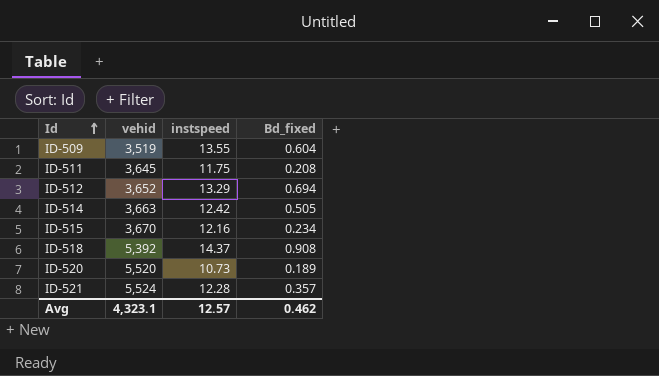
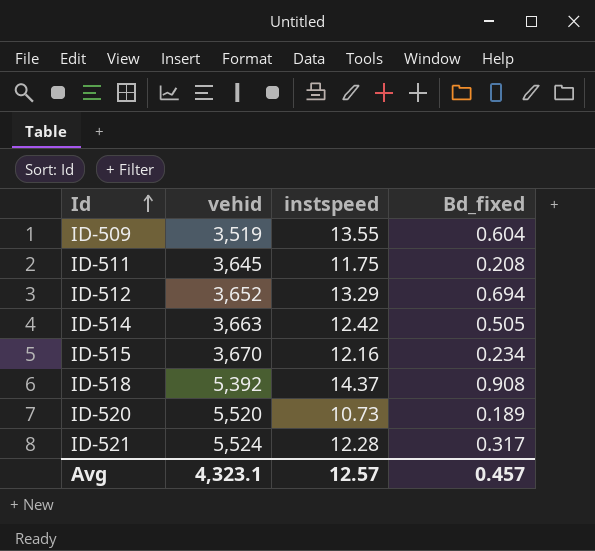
ID-521 | Bd_fixed: 0.357 -> 0.317
Avg | Bd_fixed: 0.462 -> 0.457

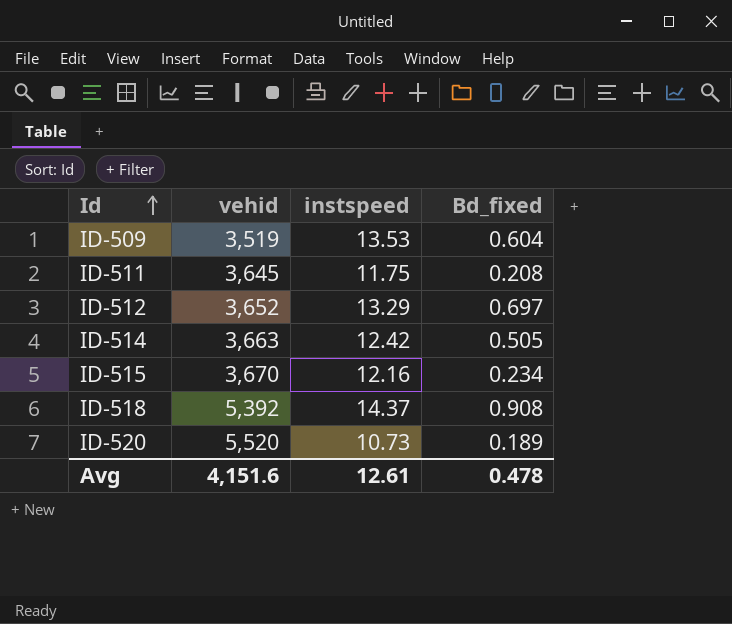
row ID-521: 5,524 | 12.28 | 0.317 -> none
ID-509 | instspeed: 13.55 -> 13.53
ID-512 | Bd_fixed: 0.694 -> 0.697
Avg | vehid: 4,323.1 -> 4,151.6
Avg | instspeed: 12.57 -> 12.61
Avg | Bd_fixed: 0.457 -> 0.478

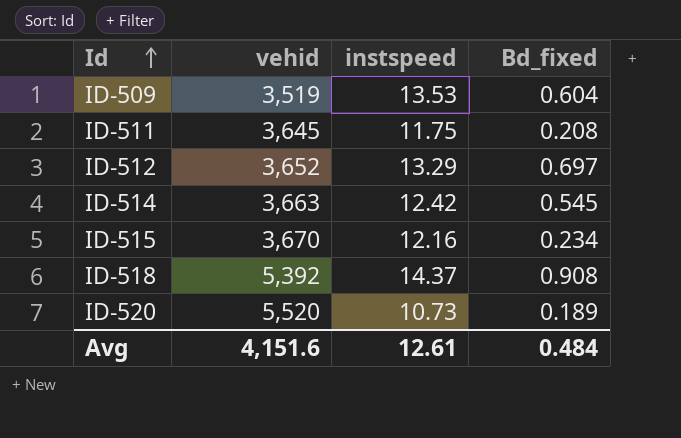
ID-514 | Bd_fixed: 0.505 -> 0.545
Avg | Bd_fixed: 0.478 -> 0.484

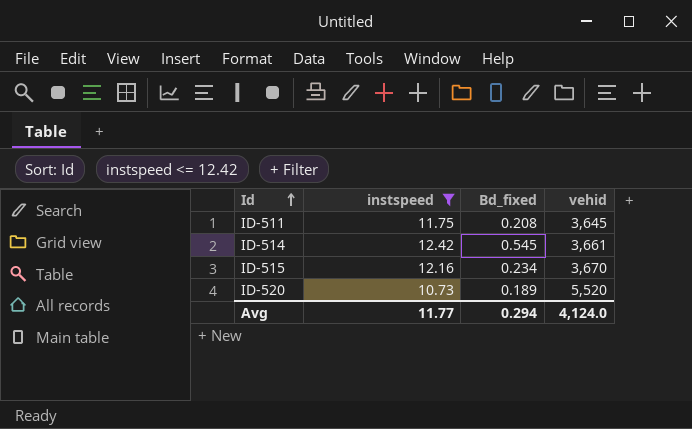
filter: none -> instspeed <= 12.42
column vehid | position: 2 -> 4
ID-514 | vehid: 3,663 -> 3,661
Avg | instspeed: 12.61 -> 11.77
Avg | Bd_fixed: 0.484 -> 0.294
Avg | vehid: 4,151.6 -> 4,124.0

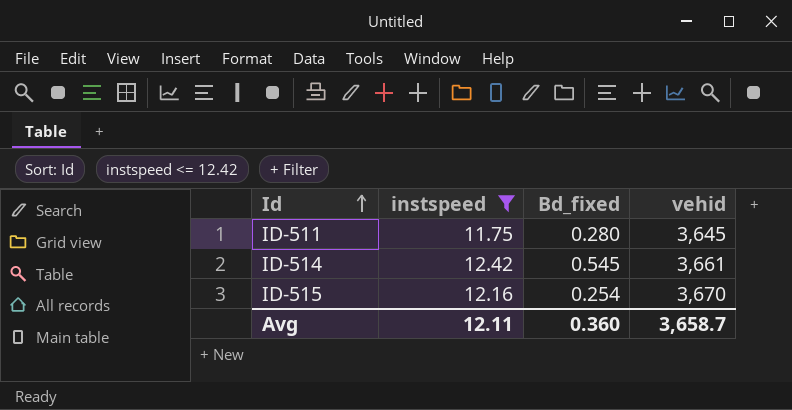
row ID-520: 10.73 | 0.189 | 5,520 -> none
ID-511 | Bd_fixed: 0.208 -> 0.280
ID-515 | Bd_fixed: 0.234 -> 0.254
Avg | instspeed: 11.77 -> 12.11
Avg | Bd_fixed: 0.294 -> 0.360
Avg | vehid: 4,124.0 -> 3,658.7

